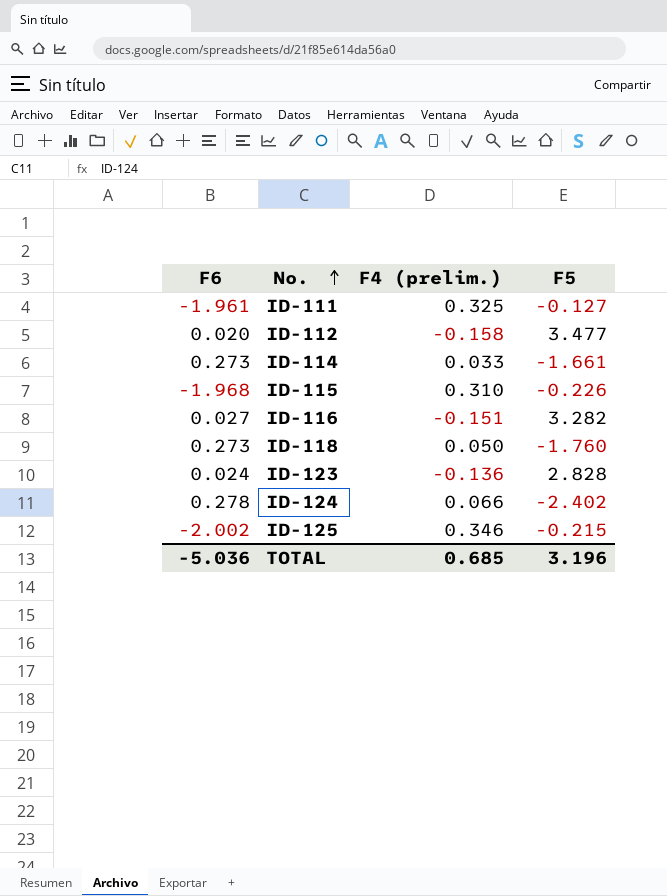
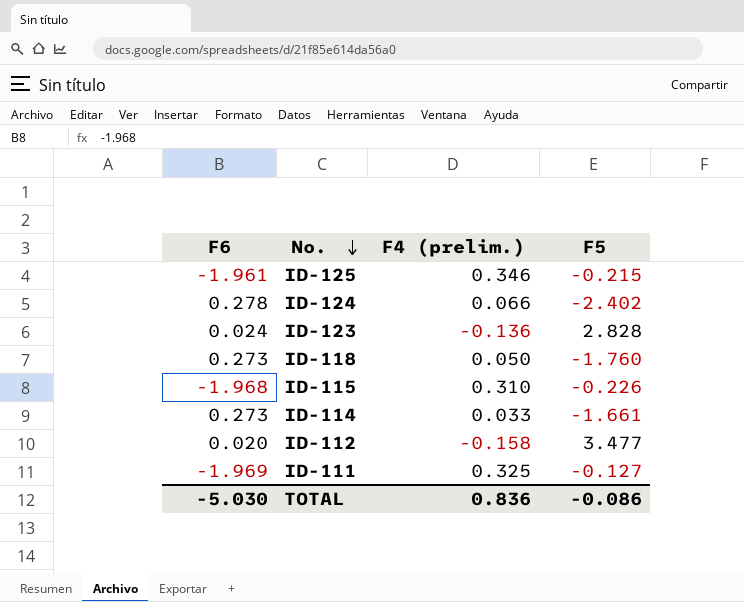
row order: No. ascending -> No. descending
row ID-116: 0.027 | -0.151 | 3.282 -> none
ID-125 | F6: -2.002 -> -1.961
ID-111 | F6: -1.961 -> -1.969
TOTAL | F6: -5.036 -> -5.030
TOTAL | F4 (prelim.): 0.685 -> 0.836
TOTAL | F5: 3.196 -> -0.086

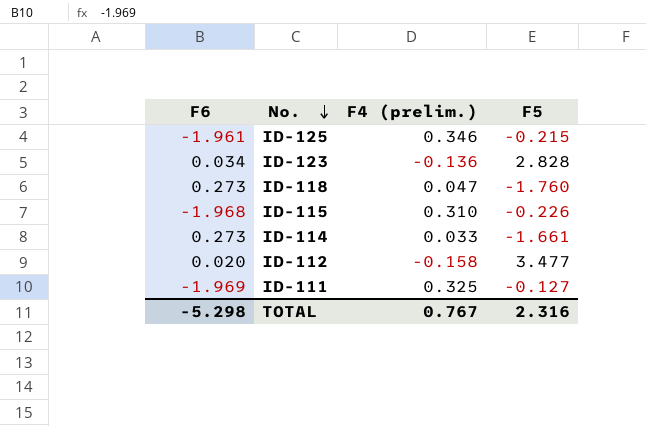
row ID-124: 0.278 | 0.066 | -2.402 -> none
ID-123 | F6: 0.024 -> 0.034
ID-118 | F4 (prelim.): 0.050 -> 0.047
TOTAL | F6: -5.030 -> -5.298
TOTAL | F4 (prelim.): 0.836 -> 0.767
TOTAL | F5: -0.086 -> 2.316

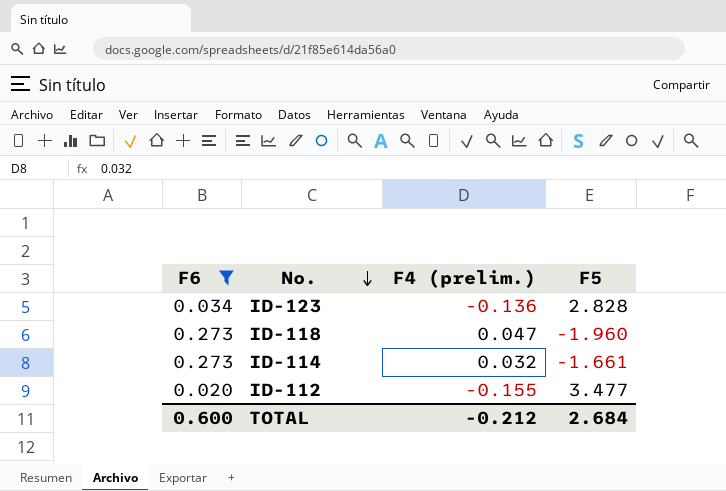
filter: none -> F6 >= 0.020
ID-118 | F5: -1.760 -> -1.960
ID-114 | F4 (prelim.): 0.033 -> 0.032
ID-112 | F4 (prelim.): -0.158 -> -0.155
TOTAL | F6: -5.298 -> 0.600
TOTAL | F4 (prelim.): 0.767 -> -0.212
TOTAL | F5: 2.316 -> 2.684

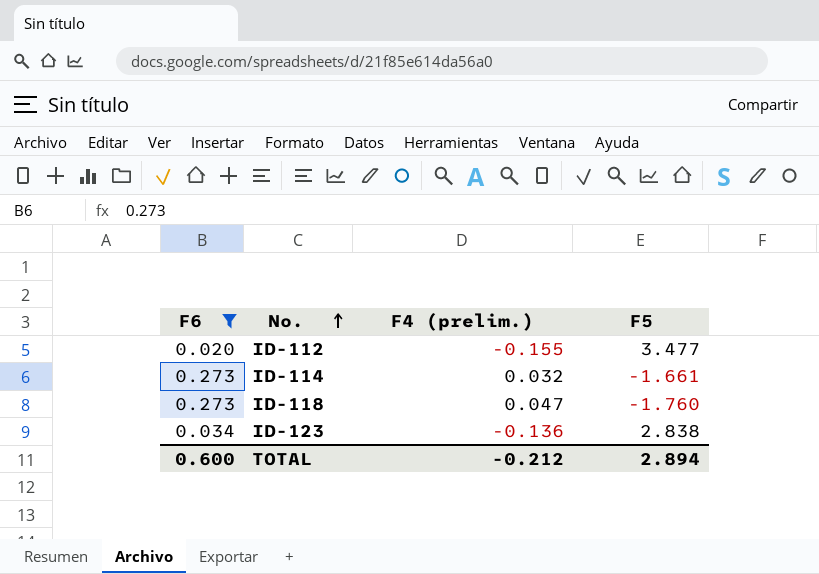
row order: No. descending -> No. ascending
ID-118 | F5: -1.960 -> -1.760
ID-123 | F5: 2.828 -> 2.838
TOTAL | F5: 2.684 -> 2.894

